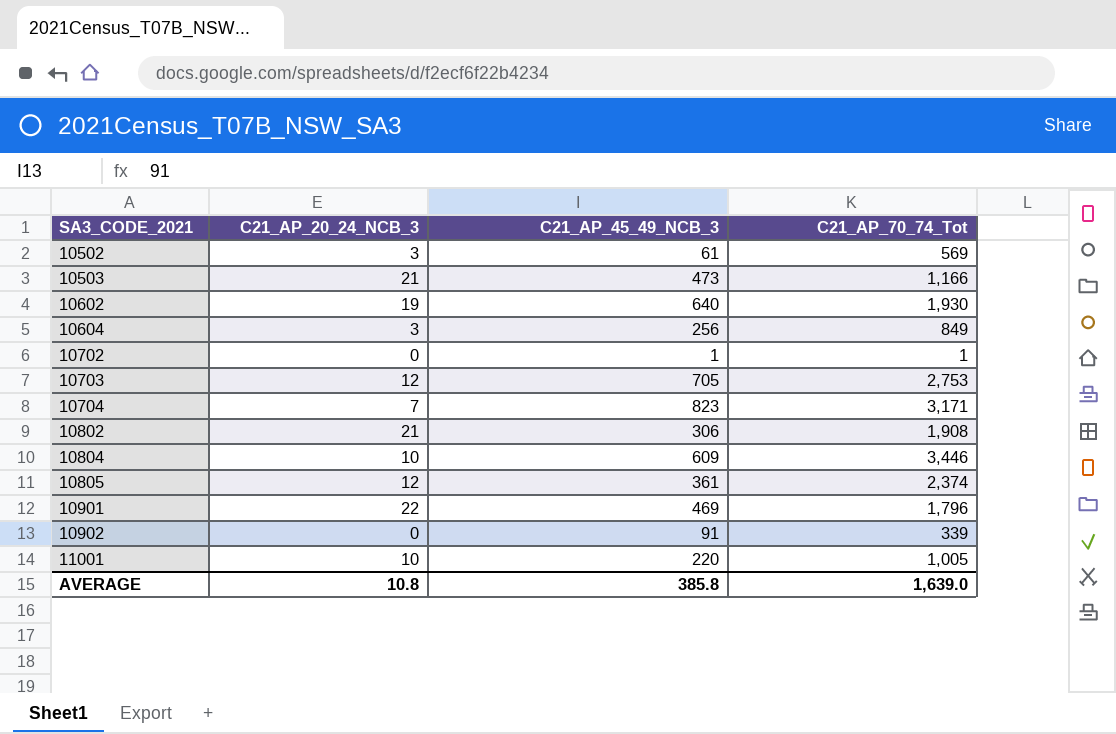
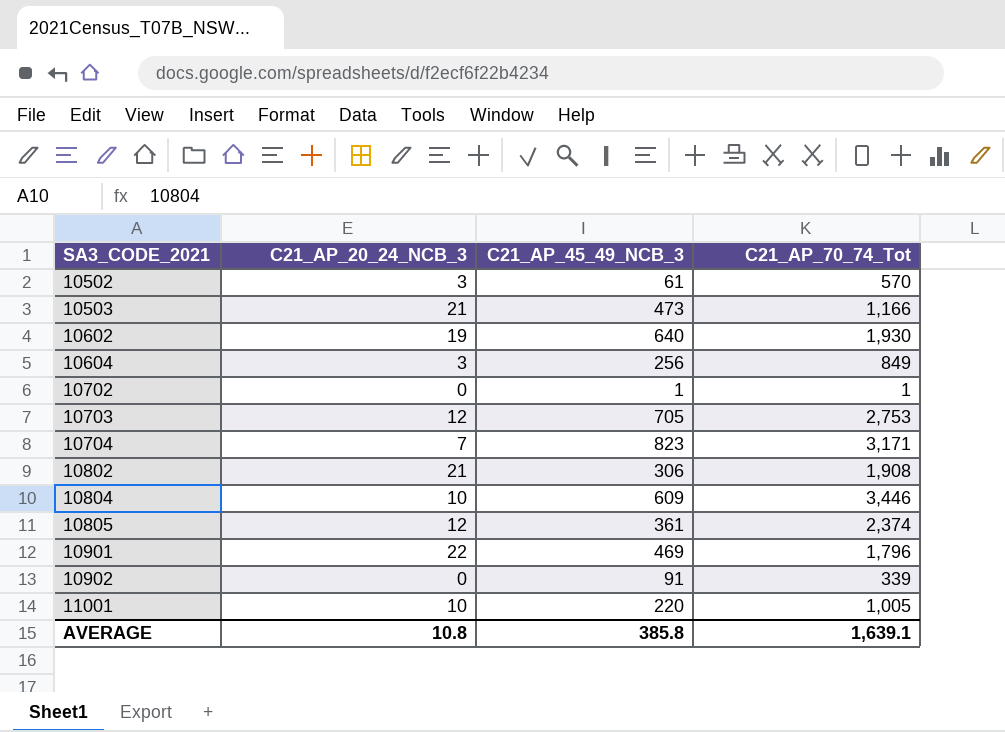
10502 | C21_AP_70_74_Tot: 569 -> 570
AVERAGE | C21_AP_70_74_Tot: 1,639.0 -> 1,639.1

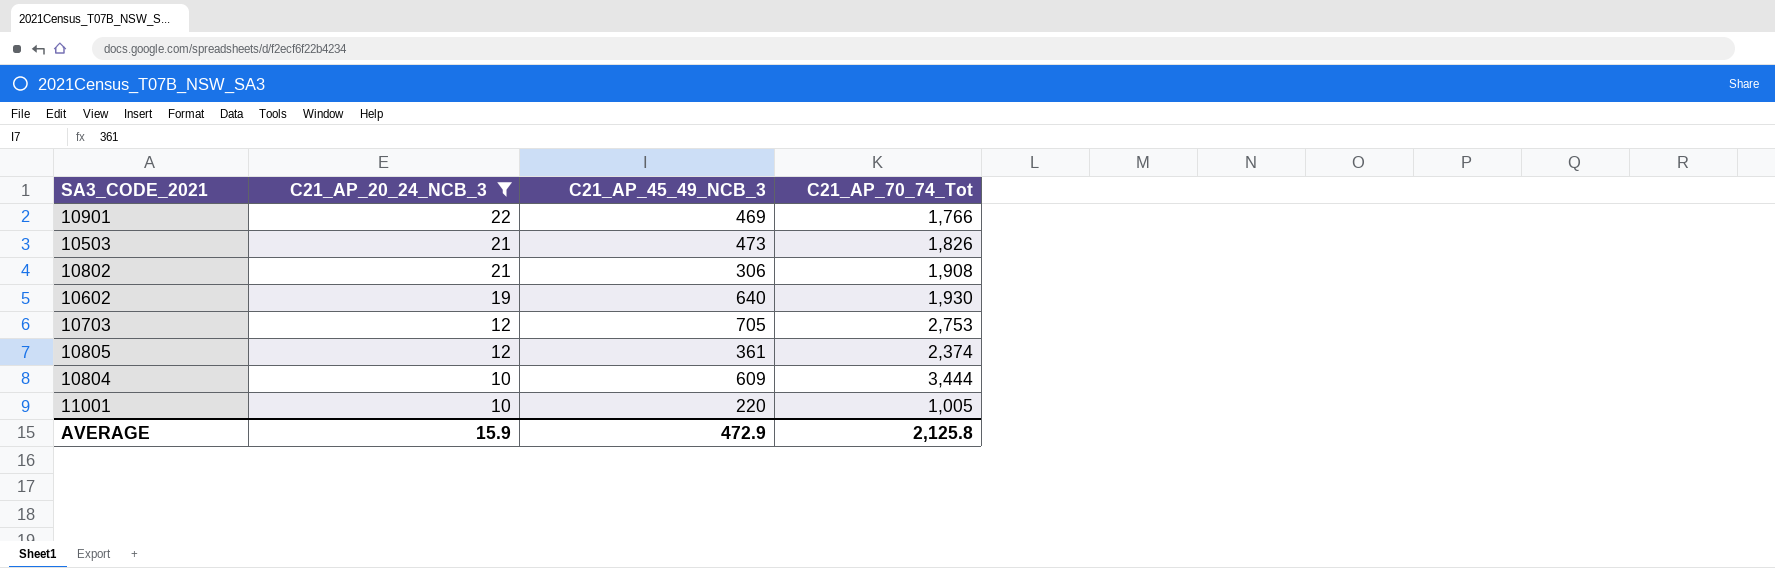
filter: none -> C21_AP_20_24_NCB_3 >= 10
row order: SA3_CODE_2021 ascending -> C21_AP_20_24_NCB_3 descending
10901 | C21_AP_70_74_Tot: 1,796 -> 1,766
10503 | C21_AP_70_74_Tot: 1,166 -> 1,826
10804 | C21_AP_70_74_Tot: 3,446 -> 3,444
AVERAGE | C21_AP_20_24_NCB_3: 10.8 -> 15.9
AVERAGE | C21_AP_45_49_NCB_3: 385.8 -> 472.9
AVERAGE | C21_AP_70_74_Tot: 1,639.1 -> 2,125.8

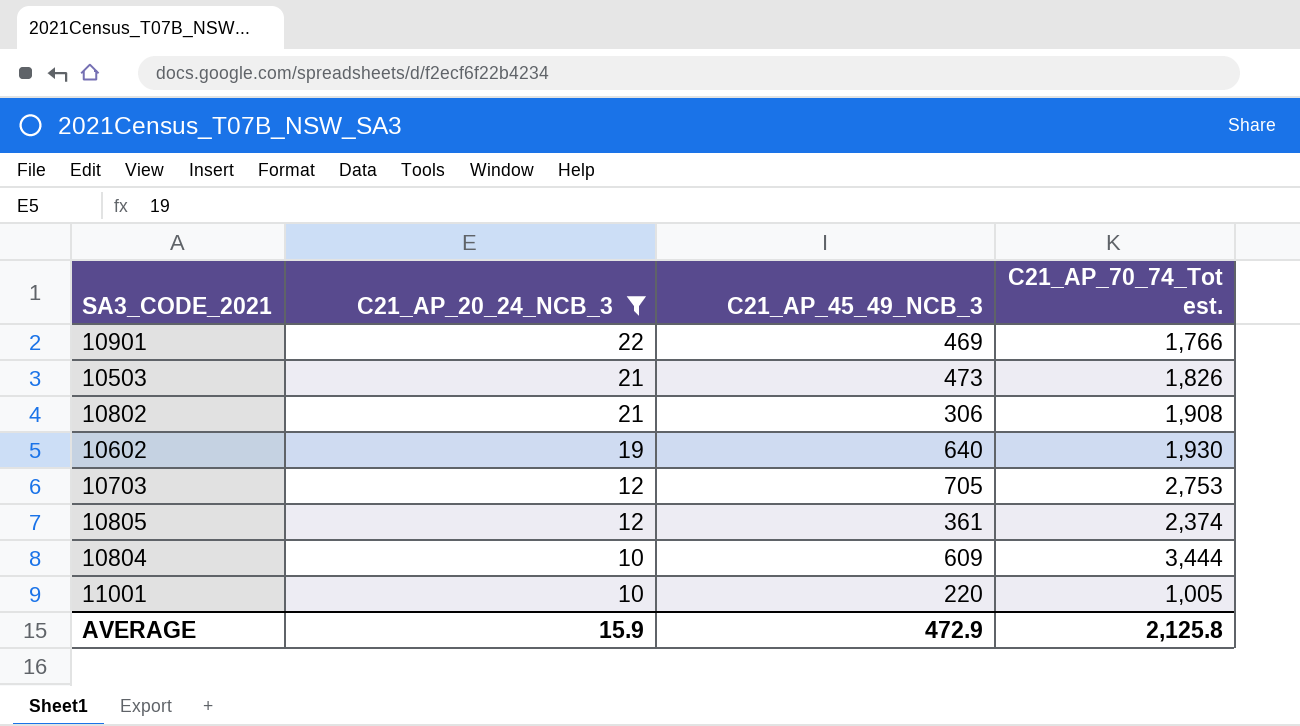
column name: C21_AP_70_74_Tot -> C21_AP_70_74_Tot est.

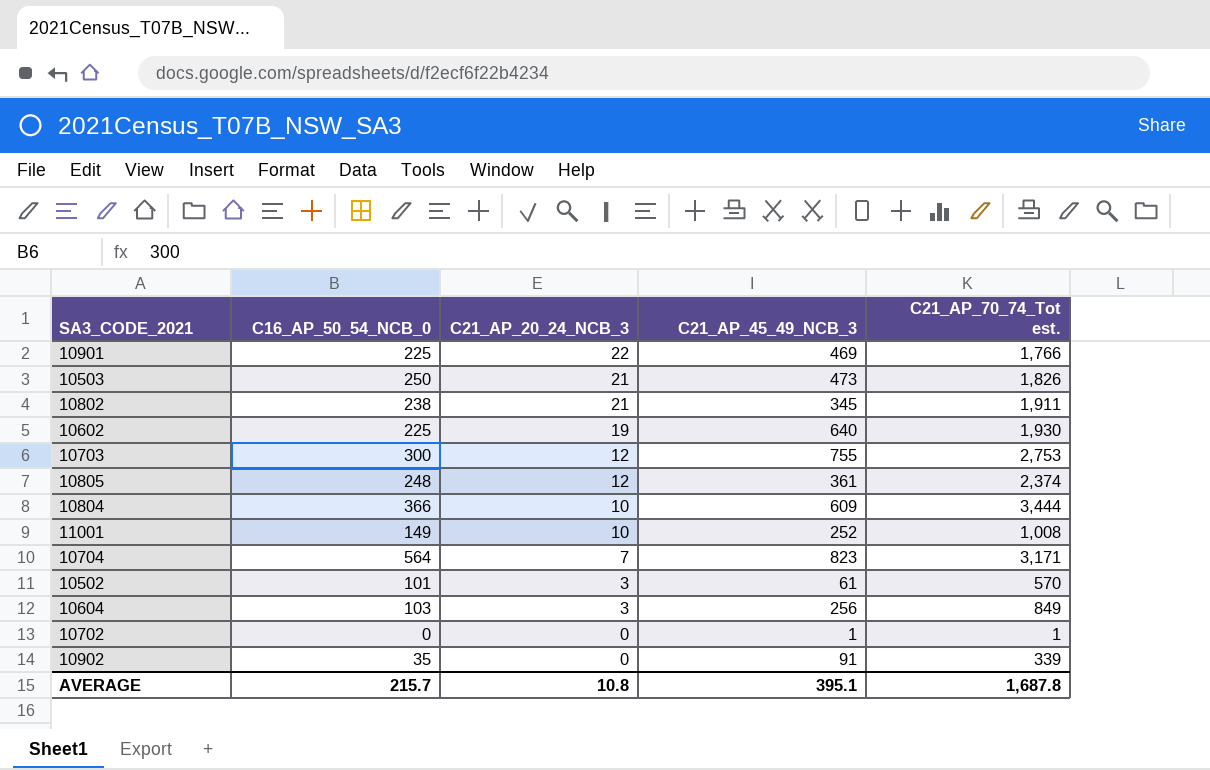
filter: C21_AP_20_24_NCB_3 >= 10 -> none
column C16_AP_50_54_NCB_0 | position: none -> 2
10802 | C21_AP_45_49_NCB_3: 306 -> 345
10802 | C21_AP_70_74_Tot est.: 1,908 -> 1,911
10703 | C21_AP_45_49_NCB_3: 705 -> 755
11001 | C21_AP_45_49_NCB_3: 220 -> 252
11001 | C21_AP_70_74_Tot est.: 1,005 -> 1,008
AVERAGE | C21_AP_20_24_NCB_3: 15.9 -> 10.8
AVERAGE | C21_AP_45_49_NCB_3: 472.9 -> 395.1
AVERAGE | C21_AP_70_74_Tot est.: 2,125.8 -> 1,687.8

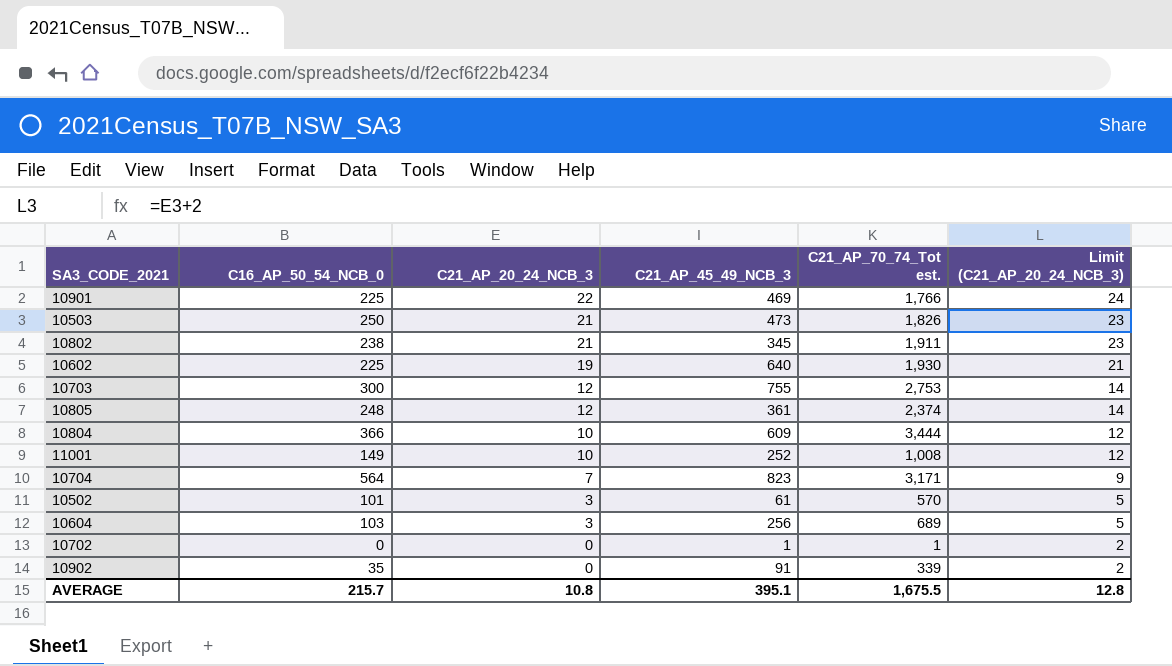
column Limit (C21_AP_20_24_NCB_3) | formula: none -> [C21_AP_20_24_NCB_3] + 2
10604 | C21_AP_70_74_Tot est.: 849 -> 689
AVERAGE | C21_AP_70_74_Tot est.: 1,687.8 -> 1,675.5

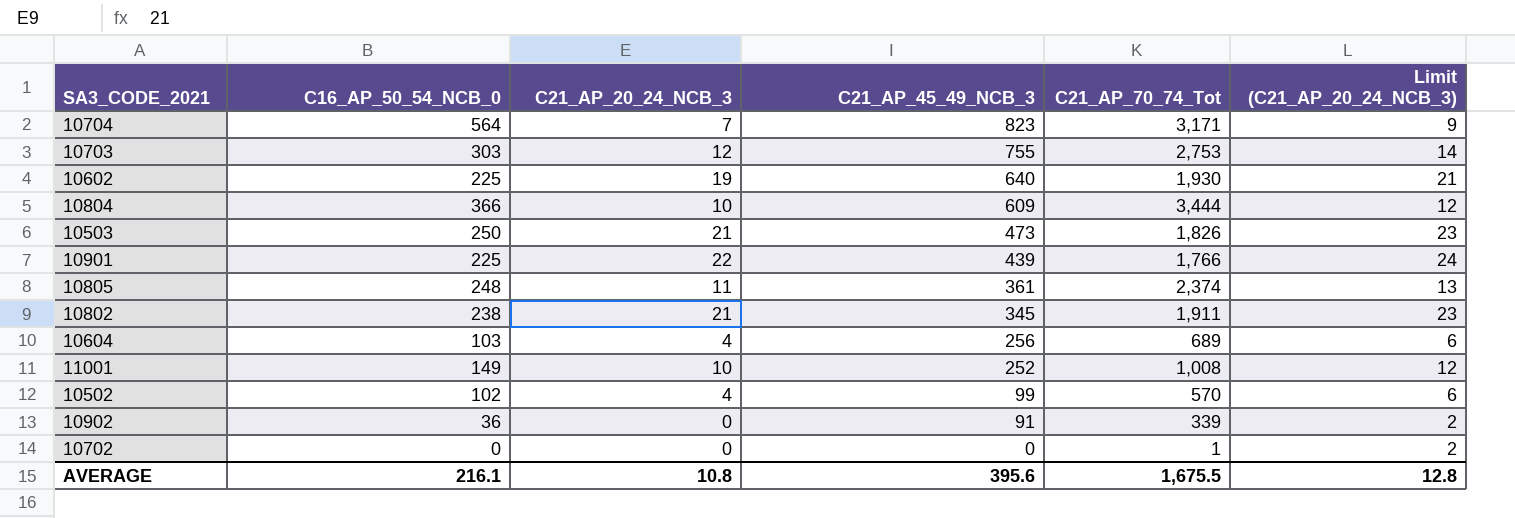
row order: C21_AP_20_24_NCB_3 descending -> C21_AP_45_49_NCB_3 descending
column name: C21_AP_70_74_Tot est. -> C21_AP_70_74_Tot
10703 | C16_AP_50_54_NCB_0: 300 -> 303
10901 | C21_AP_45_49_NCB_3: 469 -> 439
10805 | C21_AP_20_24_NCB_3: 12 -> 11
10805 | Limit (C21_AP_20_24_NCB_3): 14 -> 13
10604 | C21_AP_20_24_NCB_3: 3 -> 4
10604 | Limit (C21_AP_20_24_NCB_3): 5 -> 6
10502 | C16_AP_50_54_NCB_0: 101 -> 102
10502 | C21_AP_20_24_NCB_3: 3 -> 4
10502 | C21_AP_45_49_NCB_3: 61 -> 99
10502 | Limit (C21_AP_20_24_NCB_3): 5 -> 6
10902 | C16_AP_50_54_NCB_0: 35 -> 36
10702 | C21_AP_45_49_NCB_3: 1 -> 0
AVERAGE | C16_AP_50_54_NCB_0: 215.7 -> 216.1
AVERAGE | C21_AP_45_49_NCB_3: 395.1 -> 395.6

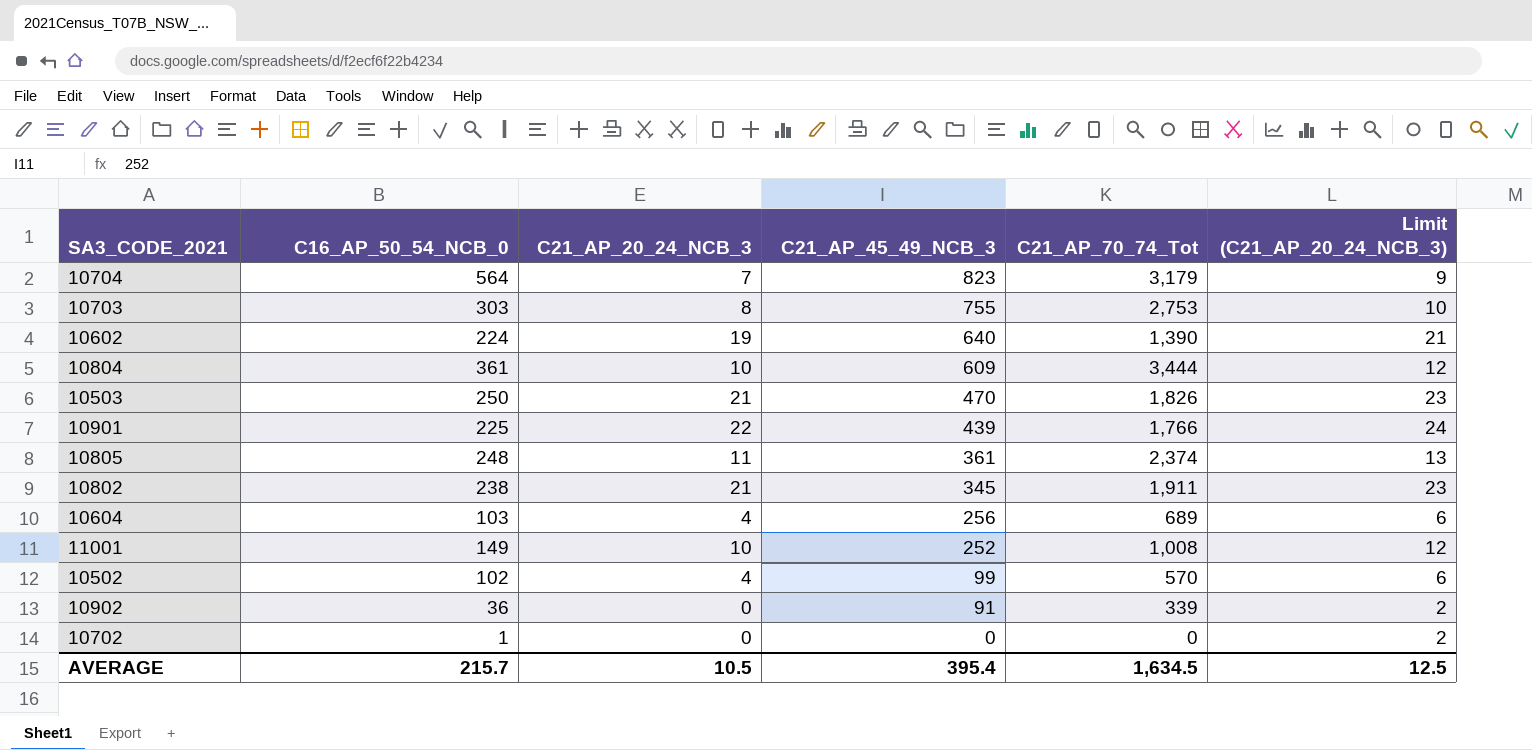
10704 | C21_AP_70_74_Tot: 3,171 -> 3,179
10703 | C21_AP_20_24_NCB_3: 12 -> 8
10703 | Limit (C21_AP_20_24_NCB_3): 14 -> 10
10602 | C16_AP_50_54_NCB_0: 225 -> 224
10602 | C21_AP_70_74_Tot: 1,930 -> 1,390
10804 | C16_AP_50_54_NCB_0: 366 -> 361
10503 | C21_AP_45_49_NCB_3: 473 -> 470
10702 | C16_AP_50_54_NCB_0: 0 -> 1
10702 | C21_AP_70_74_Tot: 1 -> 0
AVERAGE | C16_AP_50_54_NCB_0: 216.1 -> 215.7
AVERAGE | C21_AP_20_24_NCB_3: 10.8 -> 10.5
AVERAGE | C21_AP_45_49_NCB_3: 395.6 -> 395.4
AVERAGE | C21_AP_70_74_Tot: 1,675.5 -> 1,634.5
AVERAGE | Limit (C21_AP_20_24_NCB_3): 12.8 -> 12.5

